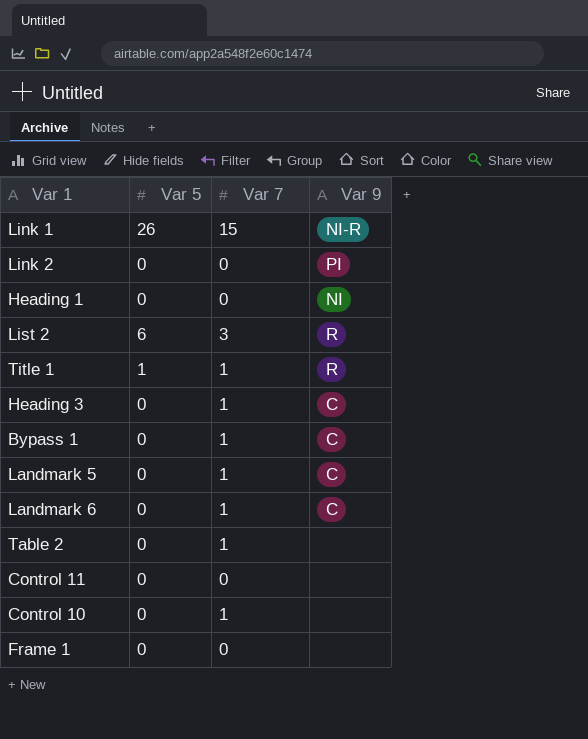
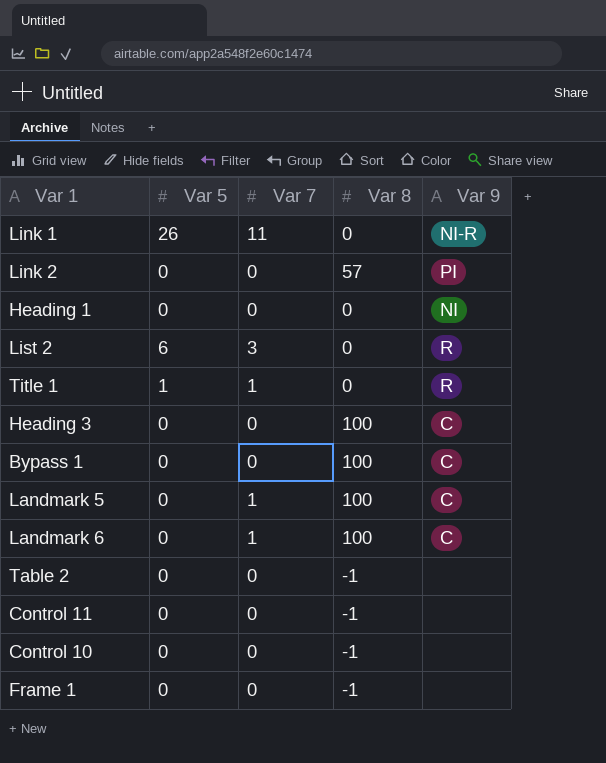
column Var 8 | position: none -> 4
Link 1 | Var 7: 15 -> 11
Heading 3 | Var 7: 1 -> 0
Bypass 1 | Var 7: 1 -> 0
Table 2 | Var 7: 1 -> 0
Control 10 | Var 7: 1 -> 0

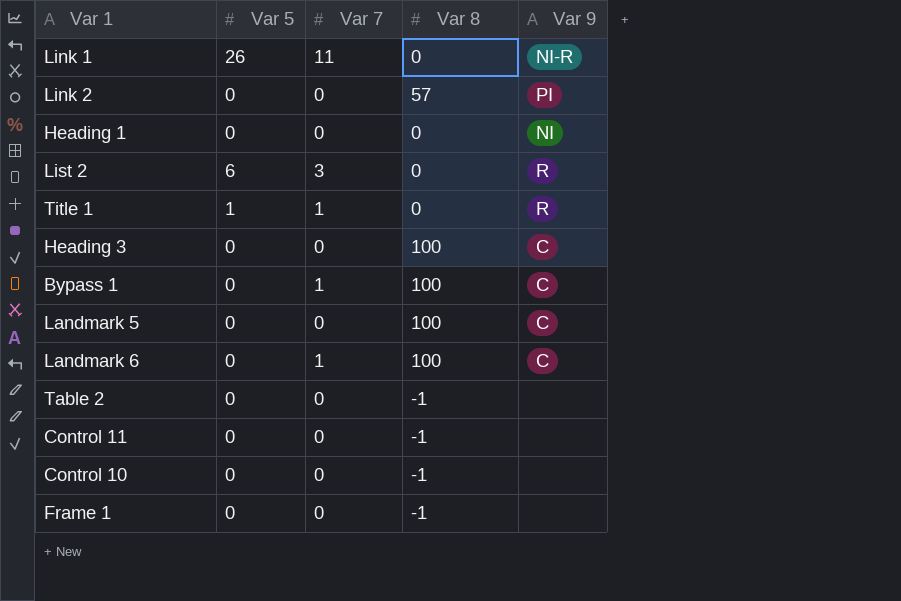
Bypass 1 | Var 7: 0 -> 1
Landmark 5 | Var 7: 1 -> 0

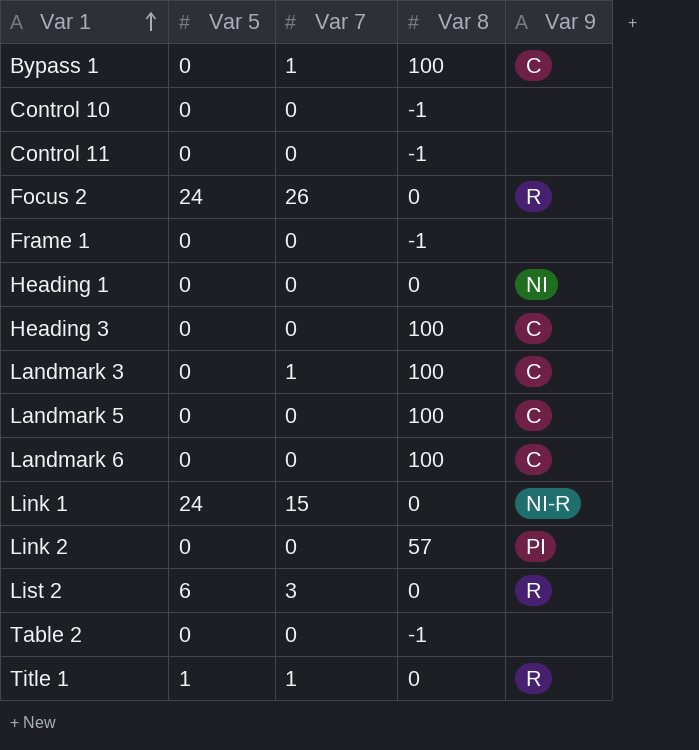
row order: none -> Var 1 ascending
row Focus 2: none -> 24 | 26 | 0 | R
row Landmark 3: none -> 0 | 1 | 100 | C
Landmark 6 | Var 7: 1 -> 0
Link 1 | Var 5: 26 -> 24
Link 1 | Var 7: 11 -> 15

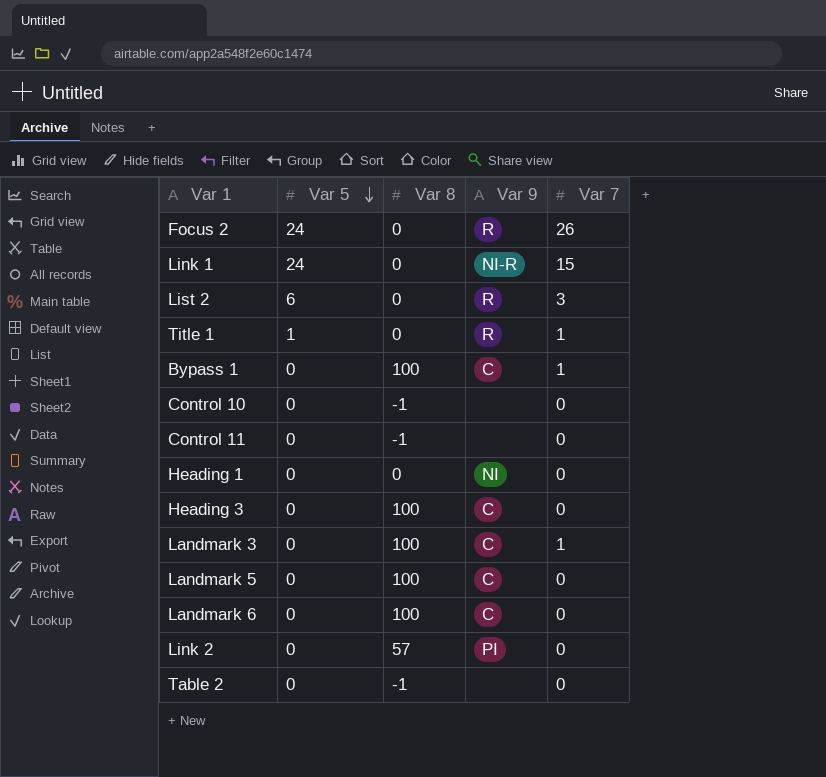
row order: Var 1 ascending -> Var 5 descending
column Var 7 | position: 3 -> 5
row Frame 1: 0 | 0 | -1 | none -> none

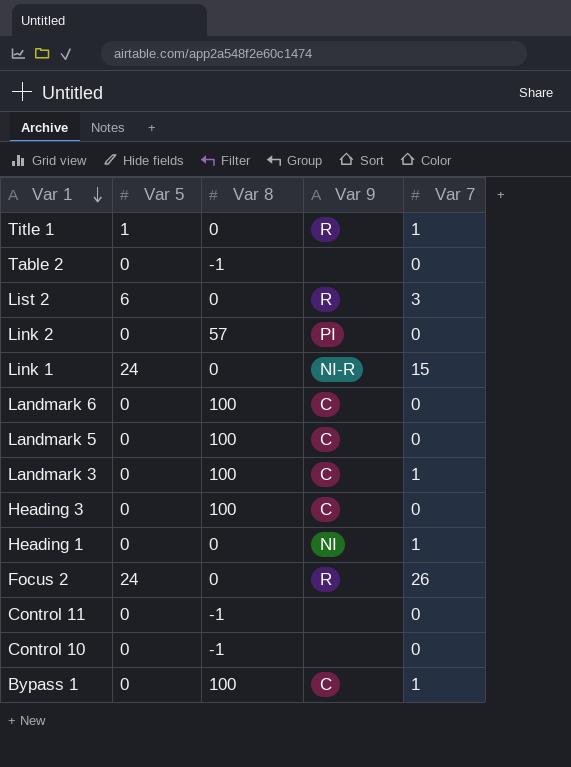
row order: Var 5 descending -> Var 1 descending
Heading 1 | Var 7: 0 -> 1

